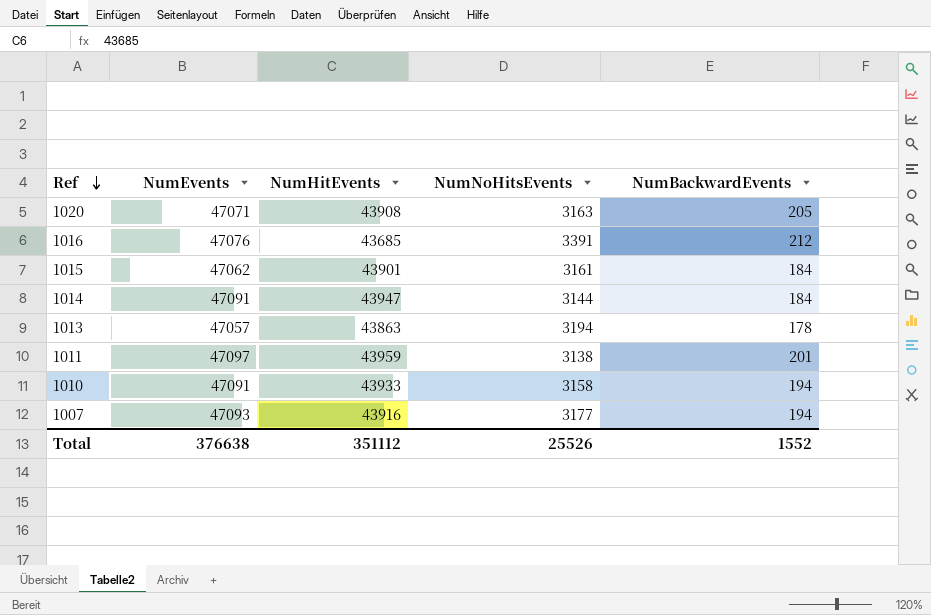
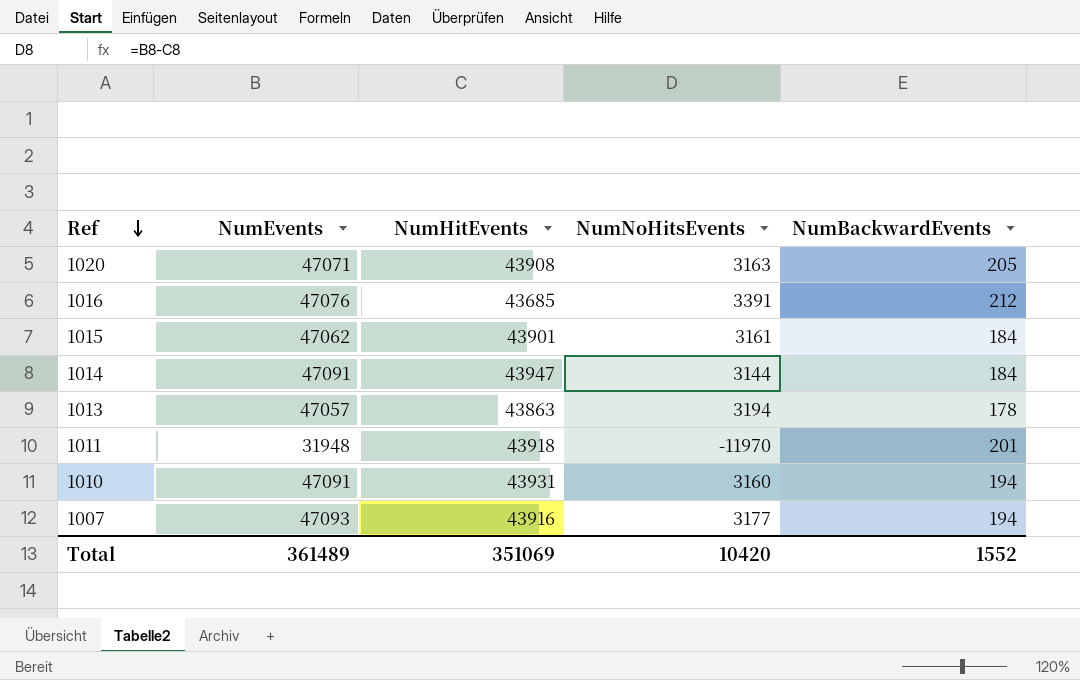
1011 | NumEvents: 47097 -> 31948
1011 | NumHitEvents: 43959 -> 43918
1011 | NumNoHitsEvents: 3138 -> -11970
1010 | NumHitEvents: 43933 -> 43931
1010 | NumNoHitsEvents: 3158 -> 3160
Total | NumEvents: 376638 -> 361489
Total | NumHitEvents: 351112 -> 351069
Total | NumNoHitsEvents: 25526 -> 10420

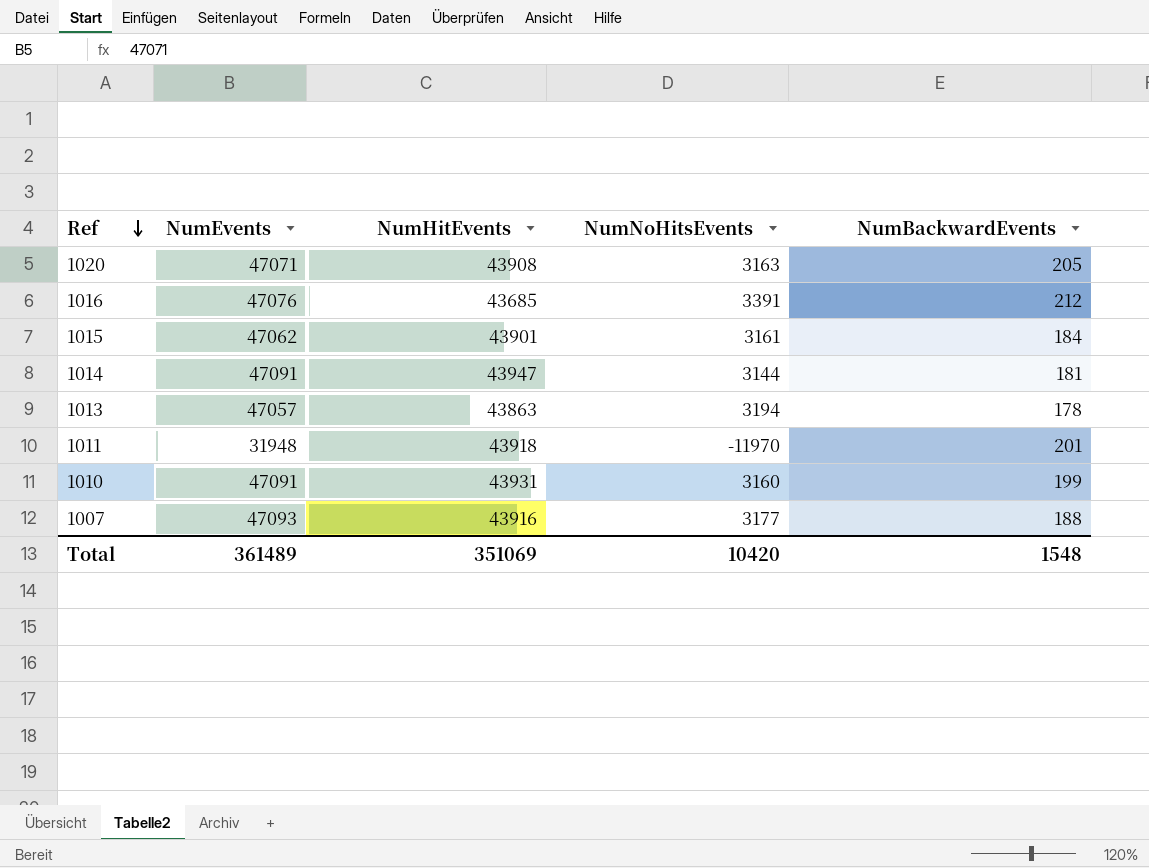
1014 | NumBackwardEvents: 184 -> 181
1010 | NumBackwardEvents: 194 -> 199
1007 | NumBackwardEvents: 194 -> 188
Total | NumBackwardEvents: 1552 -> 1548

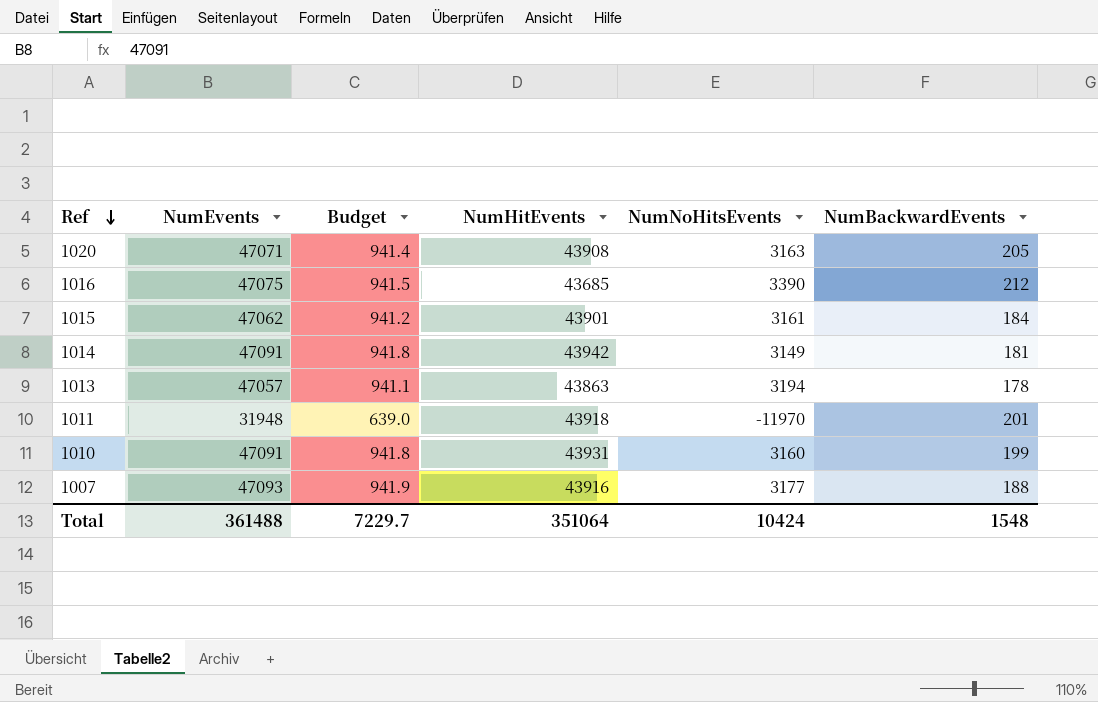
column Budget | formula: none -> [NumEvents] * 0.02
1016 | NumEvents: 47076 -> 47075
1016 | NumNoHitsEvents: 3391 -> 3390
1014 | NumHitEvents: 43947 -> 43942
1014 | NumNoHitsEvents: 3144 -> 3149
Total | NumEvents: 361489 -> 361488
Total | NumHitEvents: 351069 -> 351064
Total | NumNoHitsEvents: 10420 -> 10424

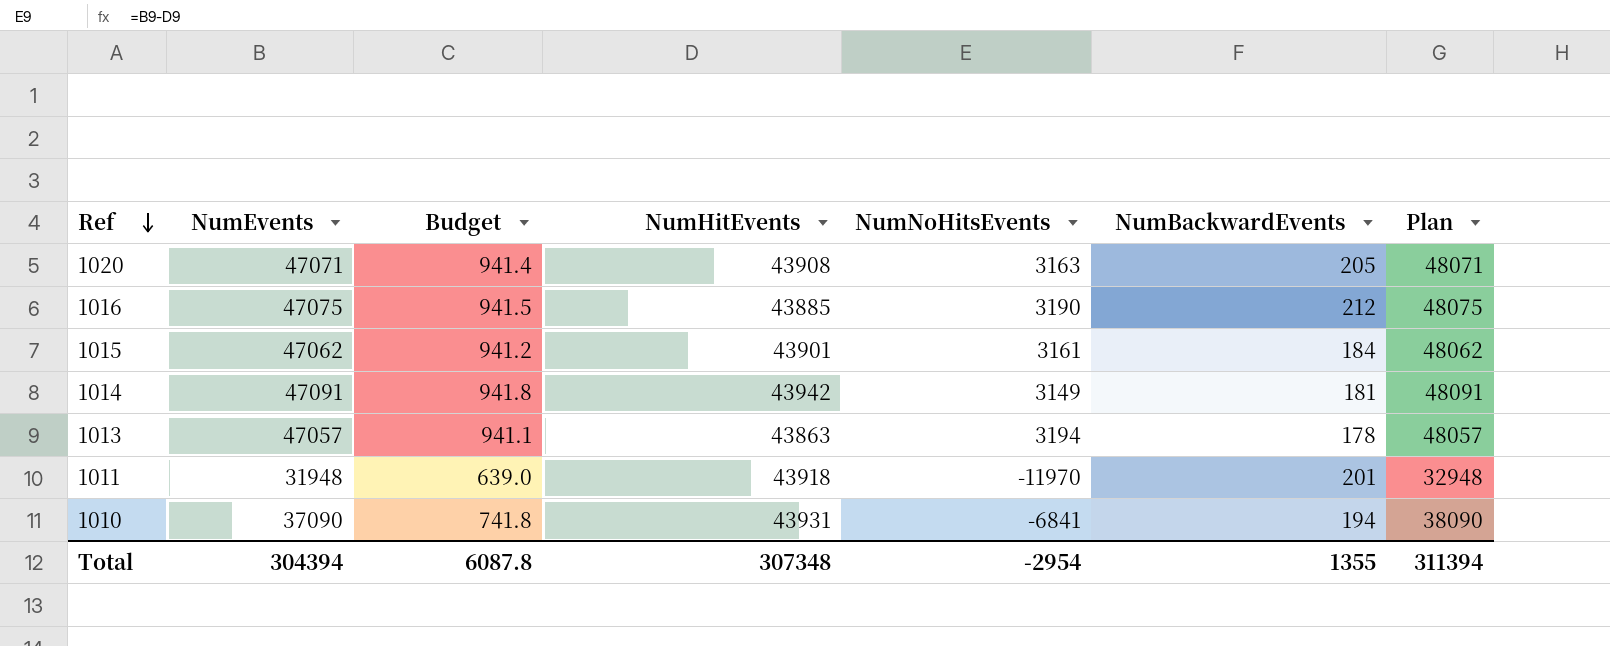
column Plan | formula: none -> [NumEvents] + 1000
row 1007: 47093 | 941.9 | 43916 | 3177 | 188 -> none
1016 | NumHitEvents: 43685 -> 43885
1016 | NumNoHitsEvents: 3390 -> 3190
1010 | NumEvents: 47091 -> 37090
1010 | Budget: 941.8 -> 741.8
1010 | NumNoHitsEvents: 3160 -> -6841
1010 | NumBackwardEvents: 199 -> 194
Total | NumEvents: 361488 -> 304394
Total | Budget: 7229.7 -> 6087.8
Total | NumHitEvents: 351064 -> 307348
Total | NumNoHitsEvents: 10424 -> -2954
Total | NumBackwardEvents: 1548 -> 1355

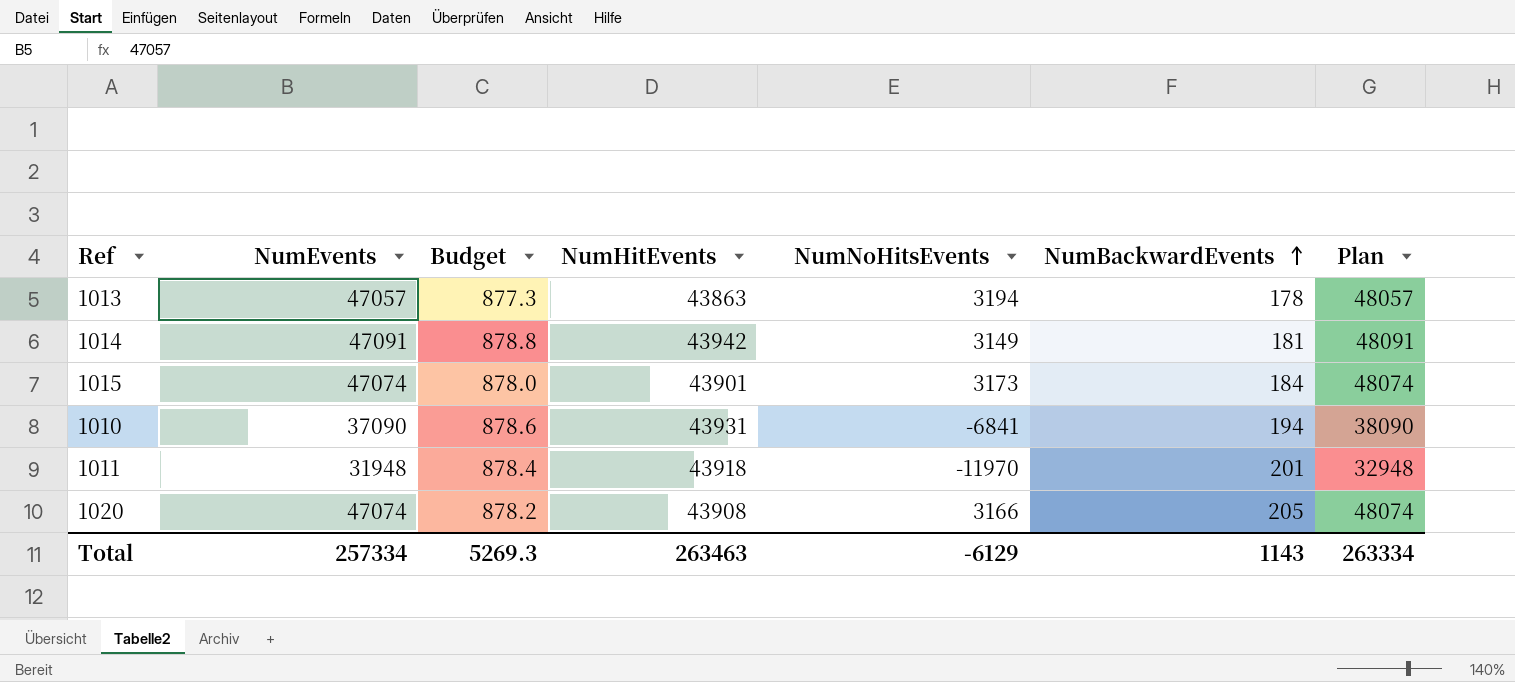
row order: Ref descending -> NumBackwardEvents ascending
column Budget | formula: [NumEvents] * 0.02 -> [NumHitEvents] * 0.02
row 1016: 47075 | 941.5 | 43885 | 3190 | 212 | 48075 -> none
1015 | NumEvents: 47062 -> 47074
1015 | NumNoHitsEvents: 3161 -> 3173
1015 | Plan: 48062 -> 48074
1020 | NumEvents: 47071 -> 47074
1020 | NumNoHitsEvents: 3163 -> 3166
1020 | Plan: 48071 -> 48074
Total | NumEvents: 304394 -> 257334
Total | Budget: 6087.8 -> 5269.3
Total | NumHitEvents: 307348 -> 263463
Total | NumNoHitsEvents: -2954 -> -6129
Total | NumBackwardEvents: 1355 -> 1143
Total | Plan: 311394 -> 263334

